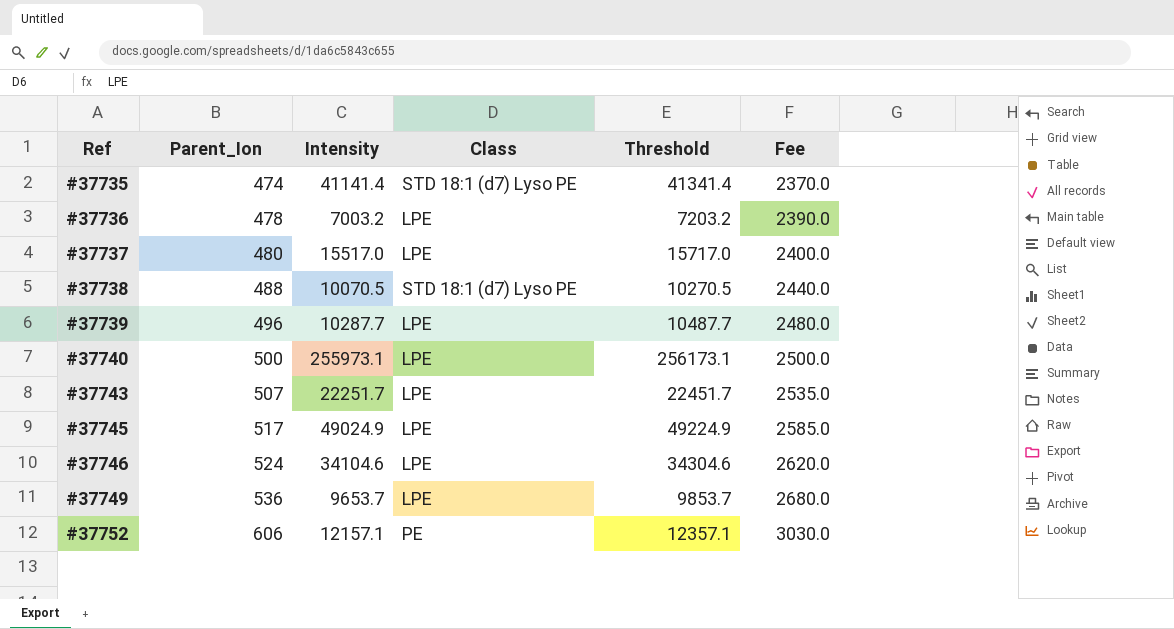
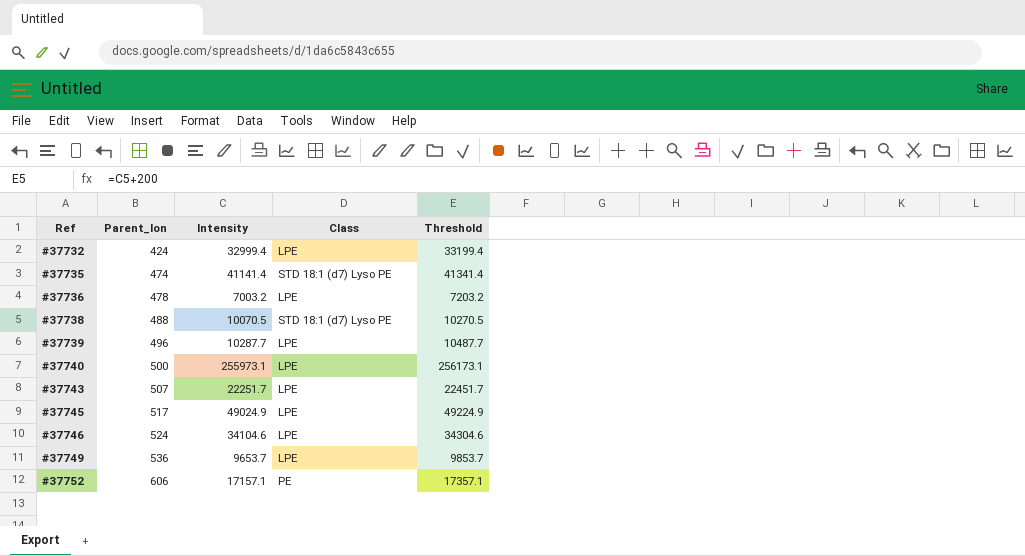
column Fee | formula: [Parent_Ion] * 5 -> none
row #37737: 480 | 15517.0 | LPE | 15717.0 | 2400.0 -> none
row #37732: none -> 424 | 32999.4 | LPE | 33199.4
#37752 | Intensity: 12157.1 -> 17157.1
#37752 | Threshold: 12357.1 -> 17357.1

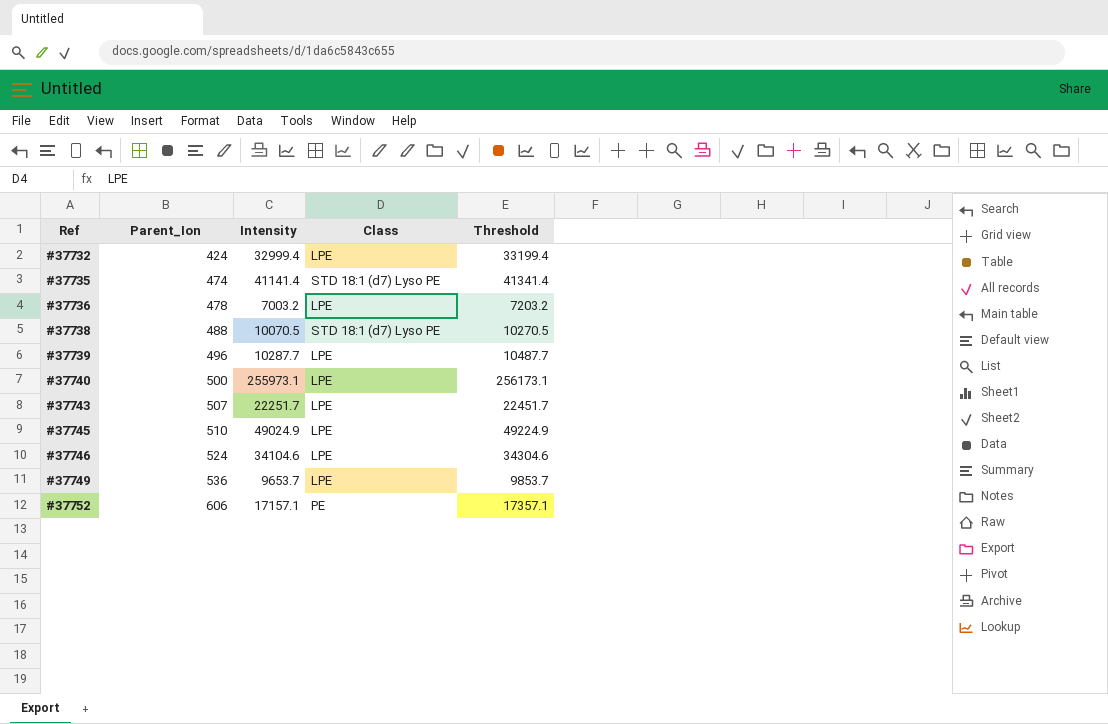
#37745 | Parent_Ion: 517 -> 510

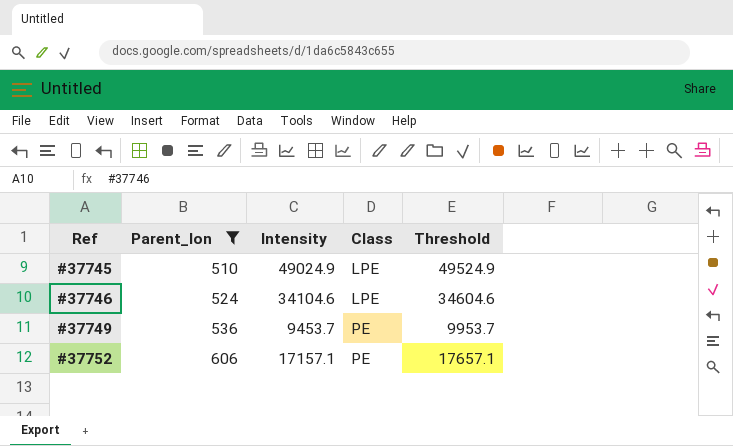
filter: none -> Parent_Ion >= 510
column Threshold | formula: [Intensity] + 200 -> [Intensity] + 500
#37749 | Intensity: 9653.7 -> 9453.7
#37749 | Class: LPE -> PE

